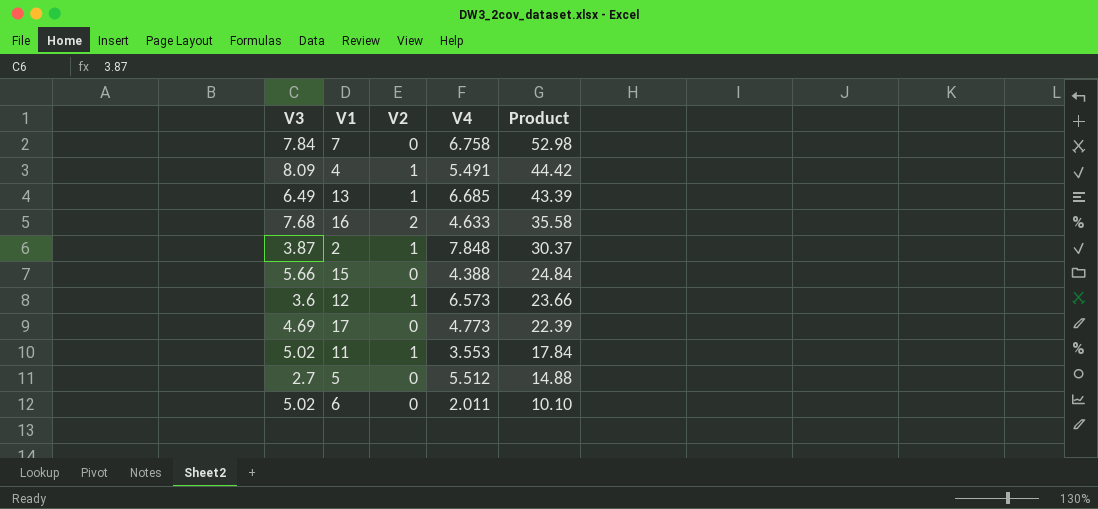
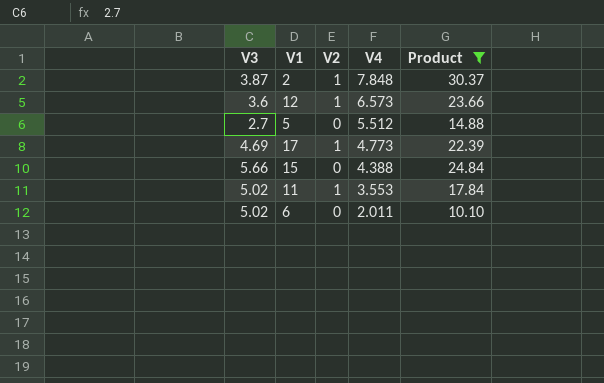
filter: none -> Product <= 30.37
row order: Product descending -> V4 descending
17 | V2: 0 -> 1

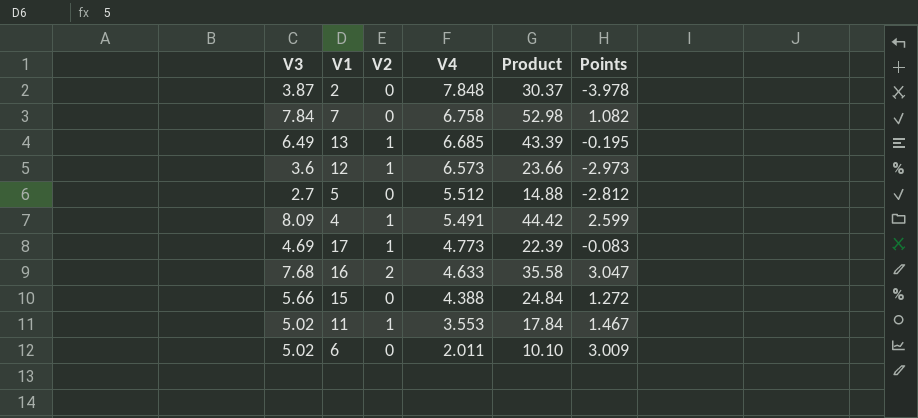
filter: Product <= 30.37 -> none
column Points | formula: none -> [V3] - [V4]
2 | V2: 1 -> 0

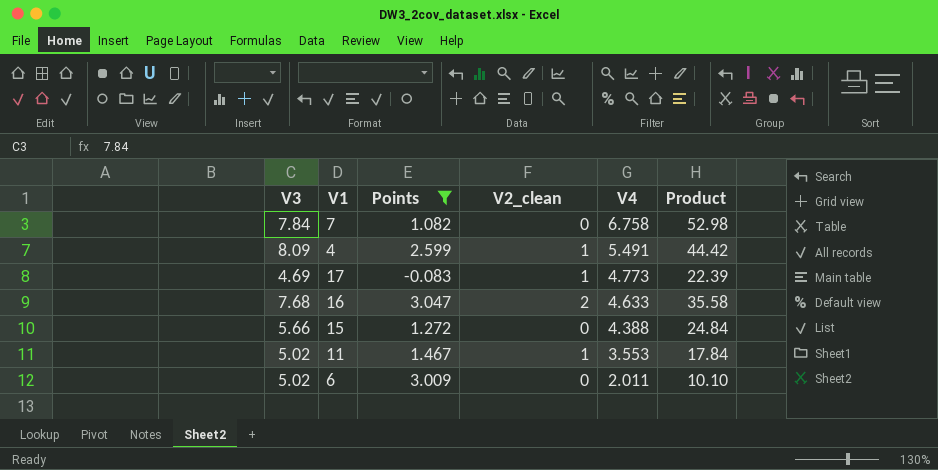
filter: none -> Points >= -0.083
column Points | position: 6 -> 3
column name: V2 -> V2_clean

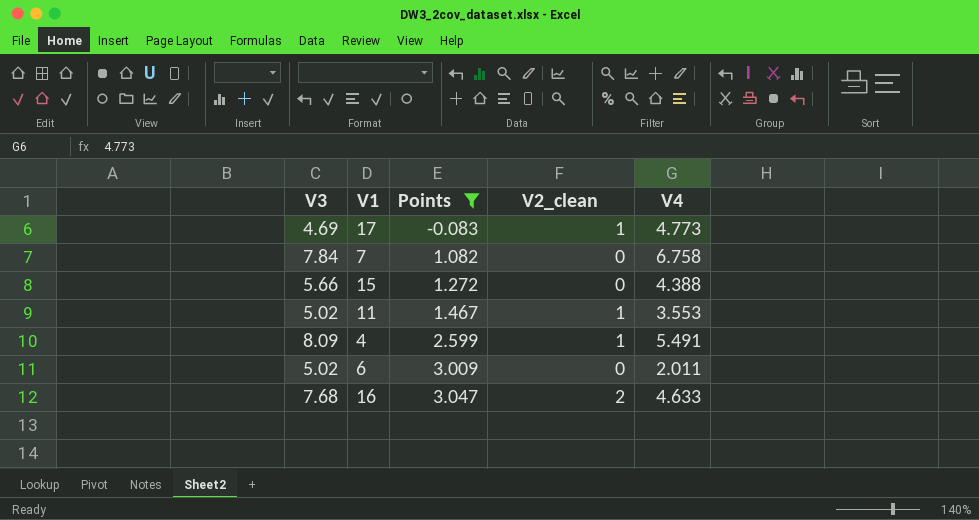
row order: V4 descending -> Points ascending
column Product | formula: [V3] * [V4] -> none

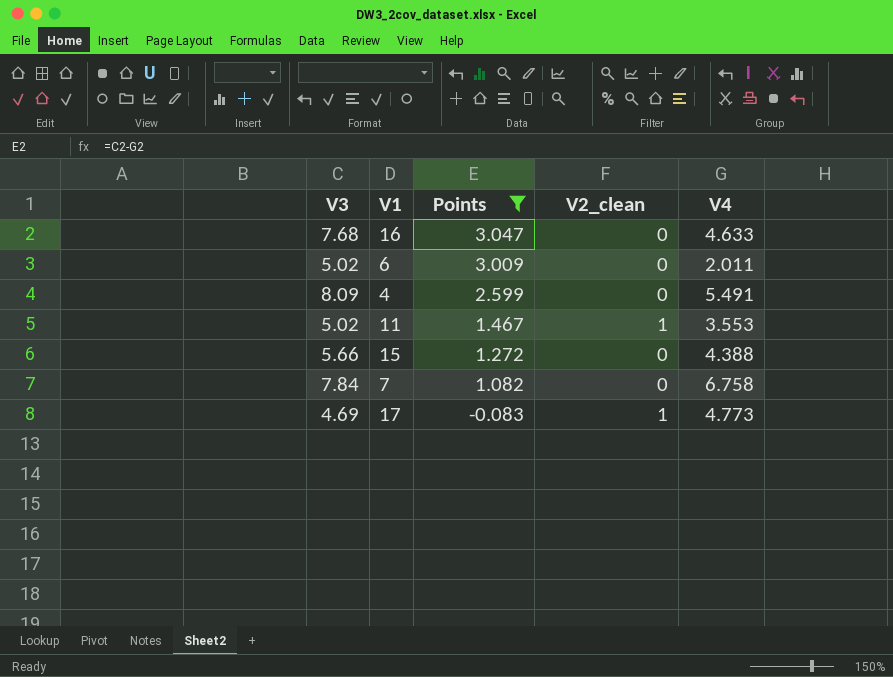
row order: Points ascending -> Points descending
16 | V2_clean: 2 -> 0
4 | V2_clean: 1 -> 0

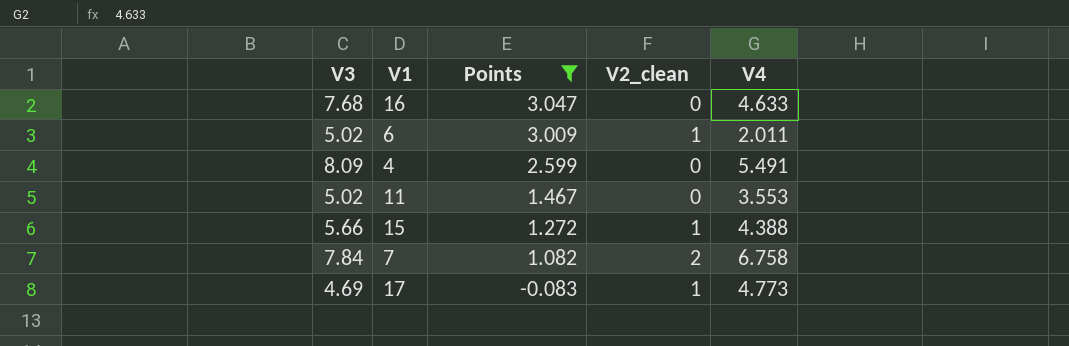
6 | V2_clean: 0 -> 1
11 | V2_clean: 1 -> 0
15 | V2_clean: 0 -> 1
7 | V2_clean: 0 -> 2

